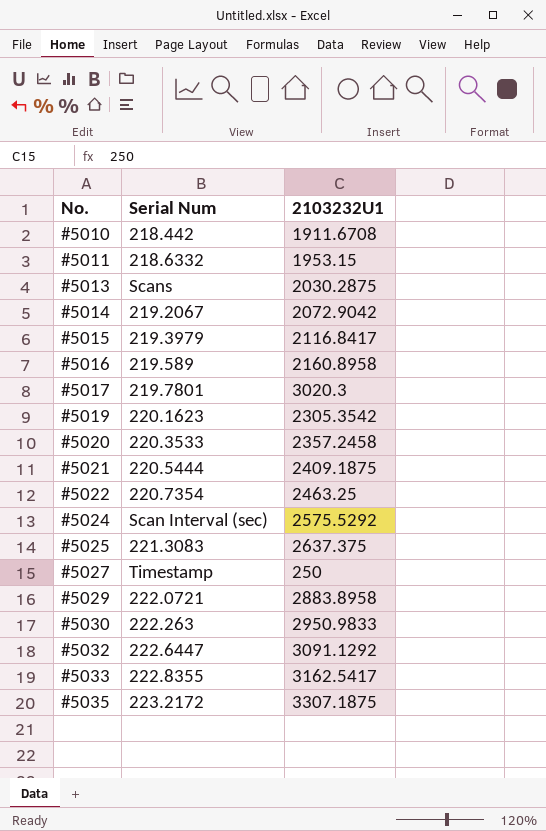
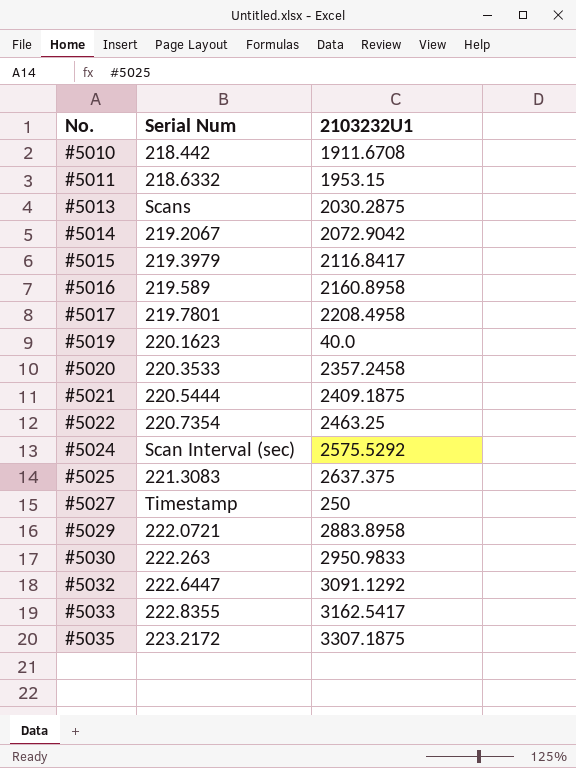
#5017 | 2103232U1: 3020.3 -> 2208.4958
#5019 | 2103232U1: 2305.3542 -> 40.0

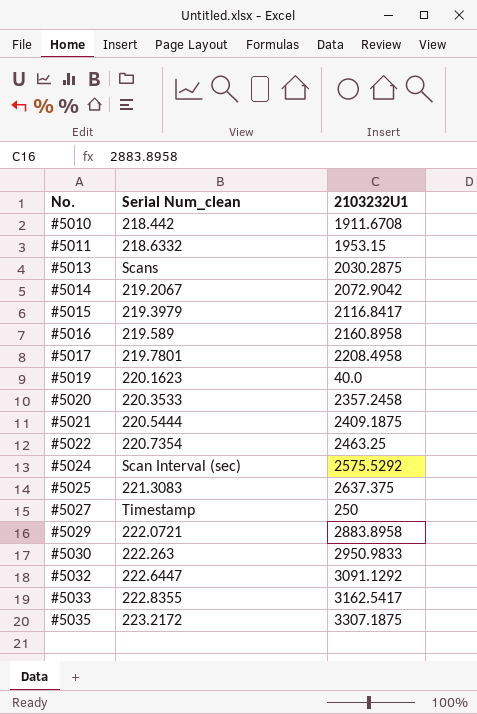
column name: Serial Num -> Serial Num_clean

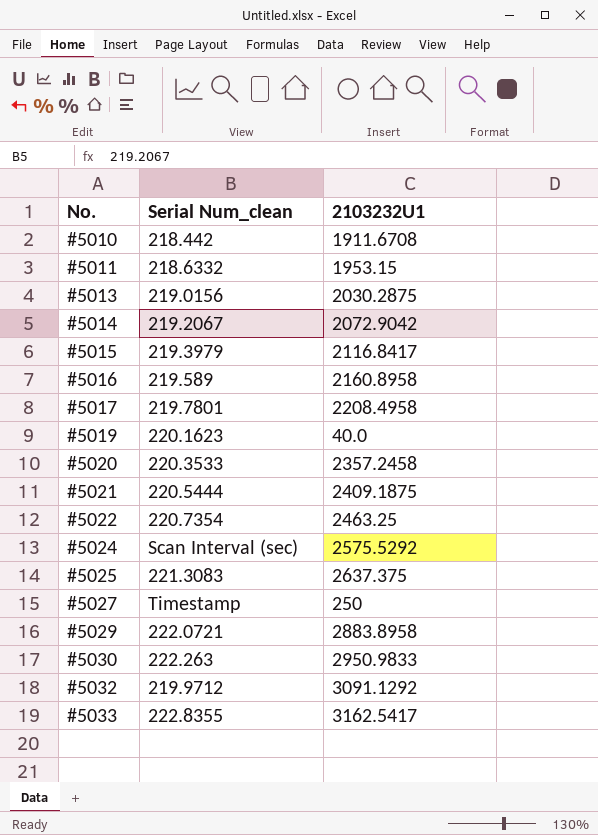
row #5035: 223.2172 | 3307.1875 -> none
#5013 | Serial Num_clean: Scans -> 219.0156
#5032 | Serial Num_clean: 222.6447 -> 219.9712

